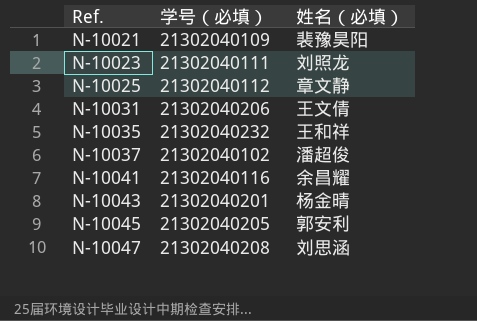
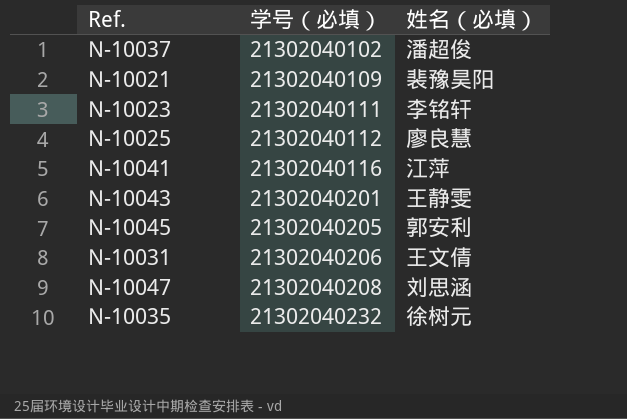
row order: Ref. ascending -> 学号（必填） ascending
N-10023 | 姓名（必填）: 刘照龙 -> 李铭轩
N-10025 | 姓名（必填）: 章文静 -> 廖良慧
N-10041 | 姓名（必填）: 余昌耀 -> 江萍
N-10043 | 姓名（必填）: 杨金晴 -> 王静雯
N-10035 | 姓名（必填）: 王和祥 -> 徐树元

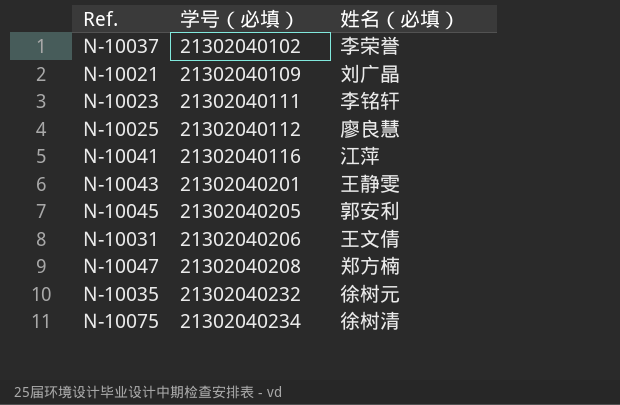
N-10037 | 姓名（必填）: 潘超俊 -> 李荣誉
N-10021 | 姓名（必填）: 裴豫昊阳 -> 刘广晶
N-10047 | 姓名（必填）: 刘思涵 -> 郑方楠
row N-10075: none -> 21302040234 | 徐树清

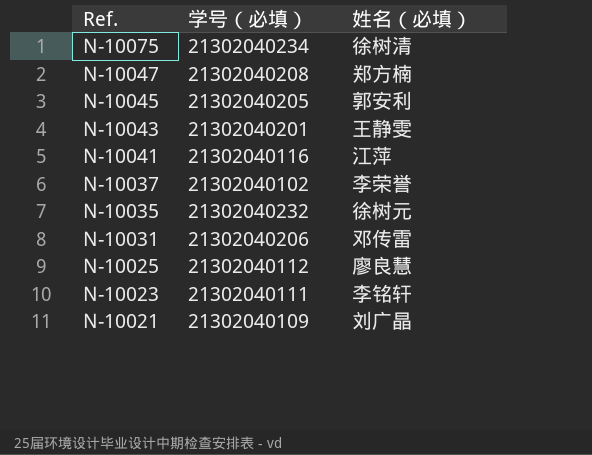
row order: 学号（必填） ascending -> Ref. descending
N-10031 | 姓名（必填）: 王文倩 -> 邓传雷

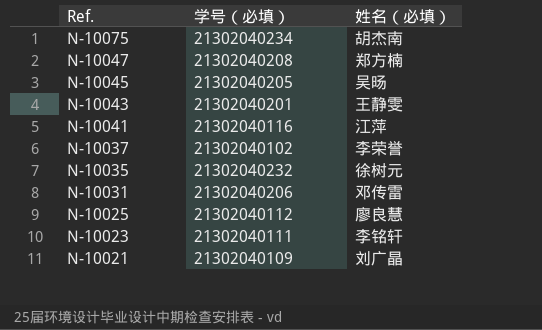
N-10075 | 姓名（必填）: 徐树清 -> 胡杰南
N-10045 | 姓名（必填）: 郭安利 -> 吴旸

